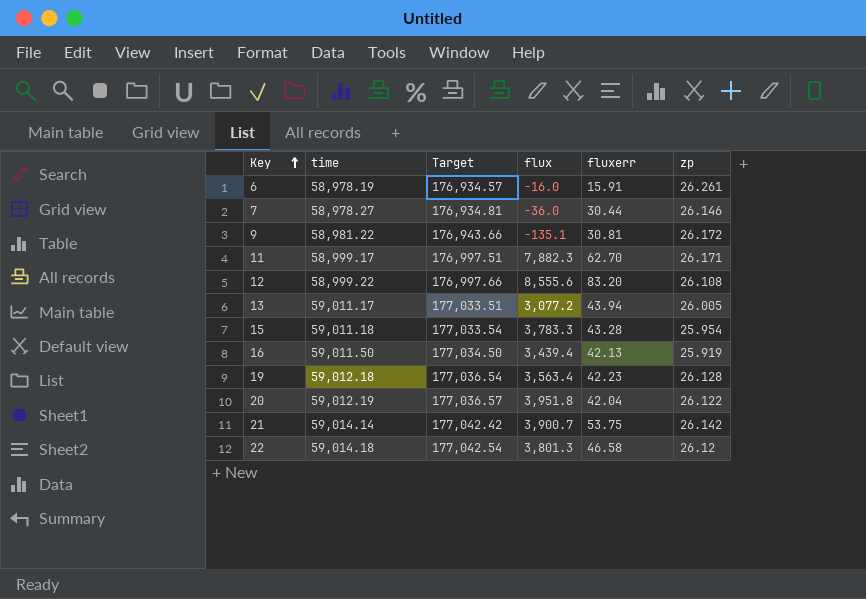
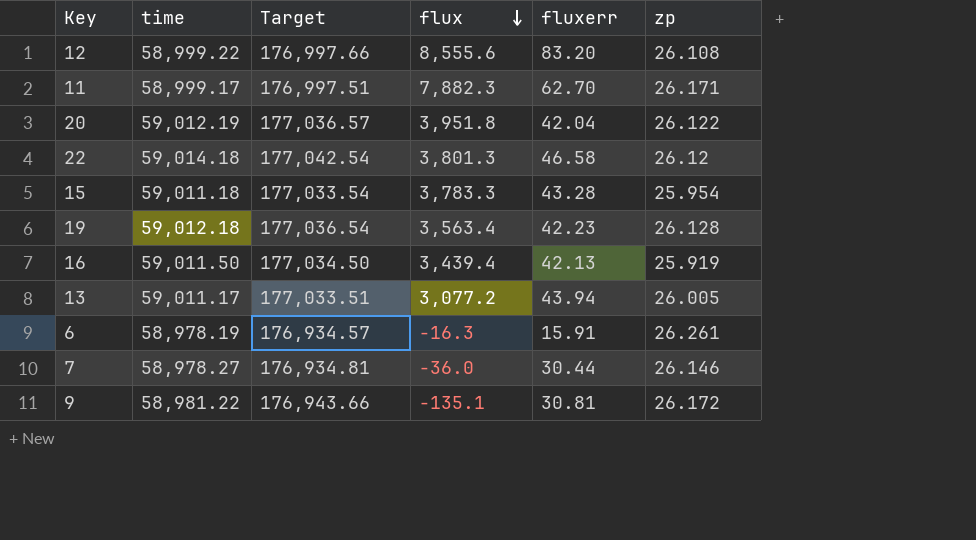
row order: Key ascending -> flux descending
row 21: 59,014.14 | 177,042.42 | 3,900.7 | 53.75 | 26.142 -> none
6 | flux: -16.0 -> -16.3

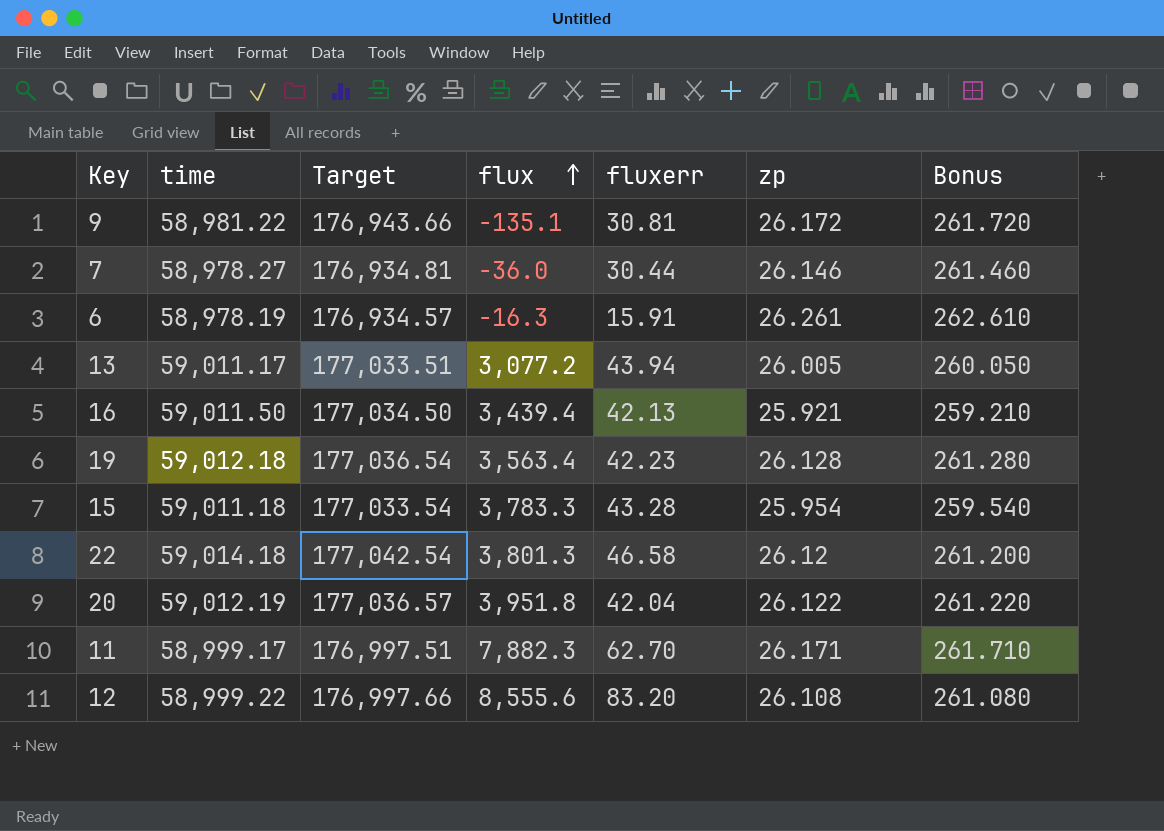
row order: flux descending -> flux ascending
column Bonus | formula: none -> [zp] * 10
16 | zp: 25.919 -> 25.921

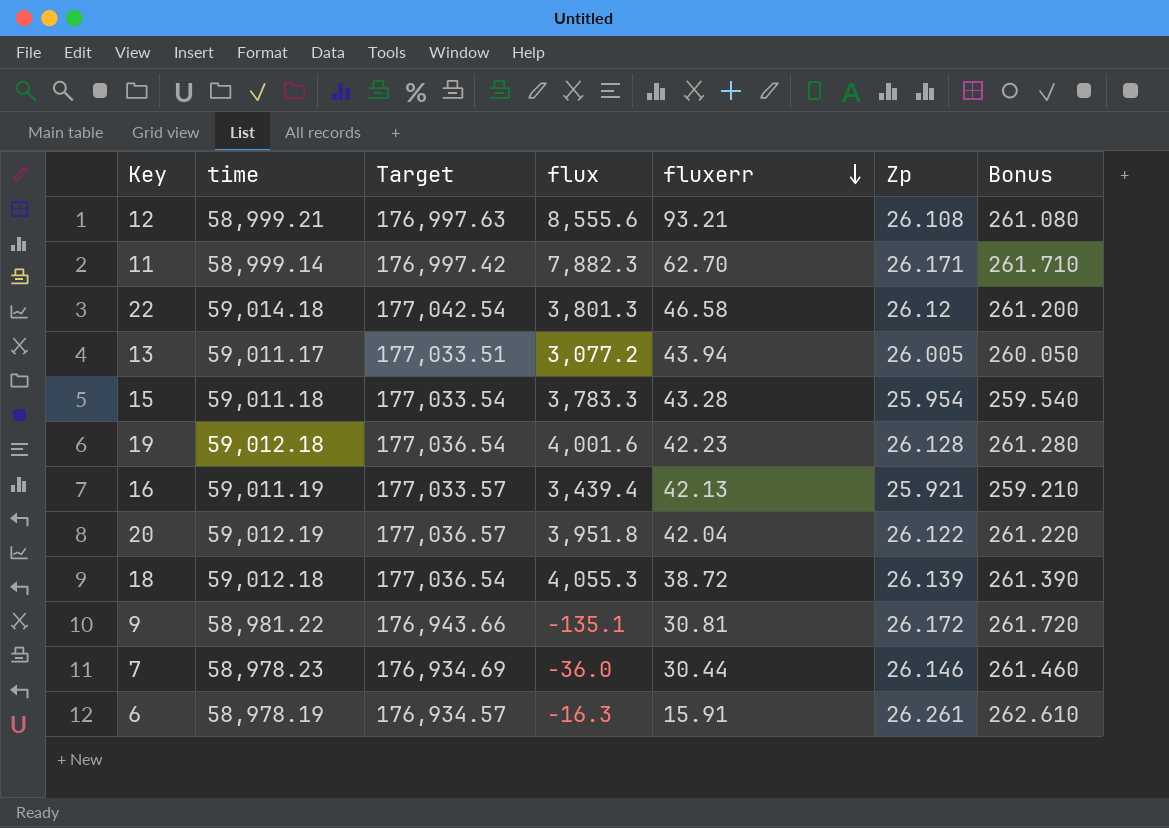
row order: flux ascending -> fluxerr descending
column name: zp -> Zp
12 | time: 58,999.22 -> 58,999.21
12 | Target: 176,997.66 -> 176,997.63
12 | fluxerr: 83.20 -> 93.21
11 | time: 58,999.17 -> 58,999.14
11 | Target: 176,997.51 -> 176,997.42
19 | flux: 3,563.4 -> 4,001.6
16 | time: 59,011.50 -> 59,011.19
16 | Target: 177,034.50 -> 177,033.57
row 18: none -> 59,012.18 | 177,036.54 | 4,055.3 | 38.72 | 26.139 | 261.390
7 | time: 58,978.27 -> 58,978.23
7 | Target: 176,934.81 -> 176,934.69

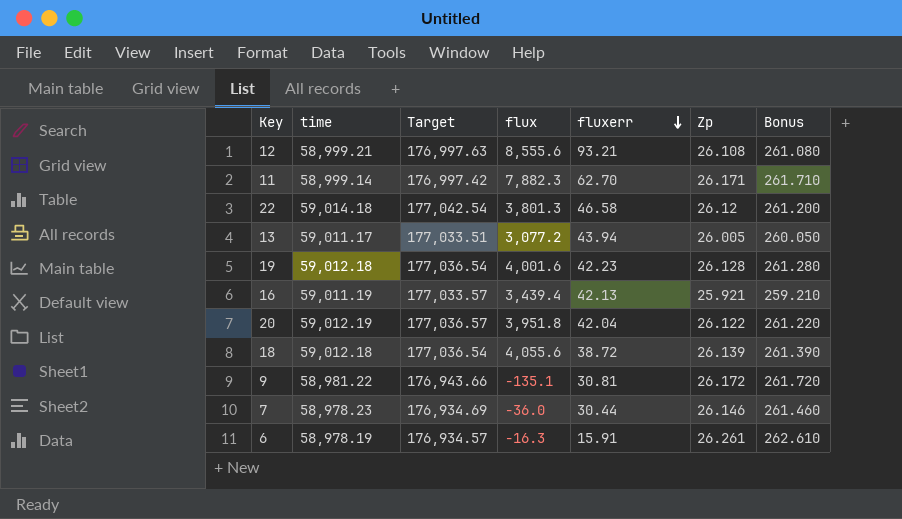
row 15: 59,011.18 | 177,033.54 | 3,783.3 | 43.28 | 25.954 | 259.540 -> none
18 | flux: 4,055.3 -> 4,055.6

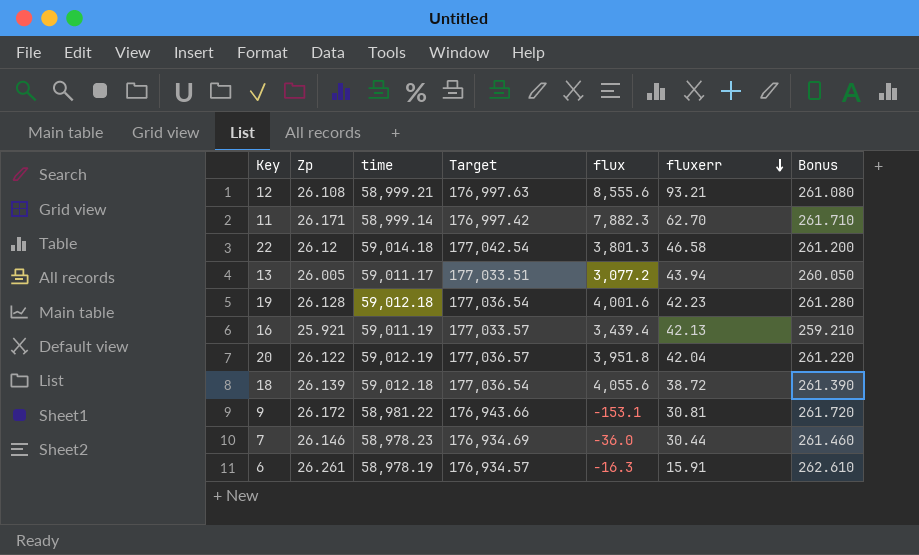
column Zp | position: 6 -> 2
9 | flux: -135.1 -> -153.1

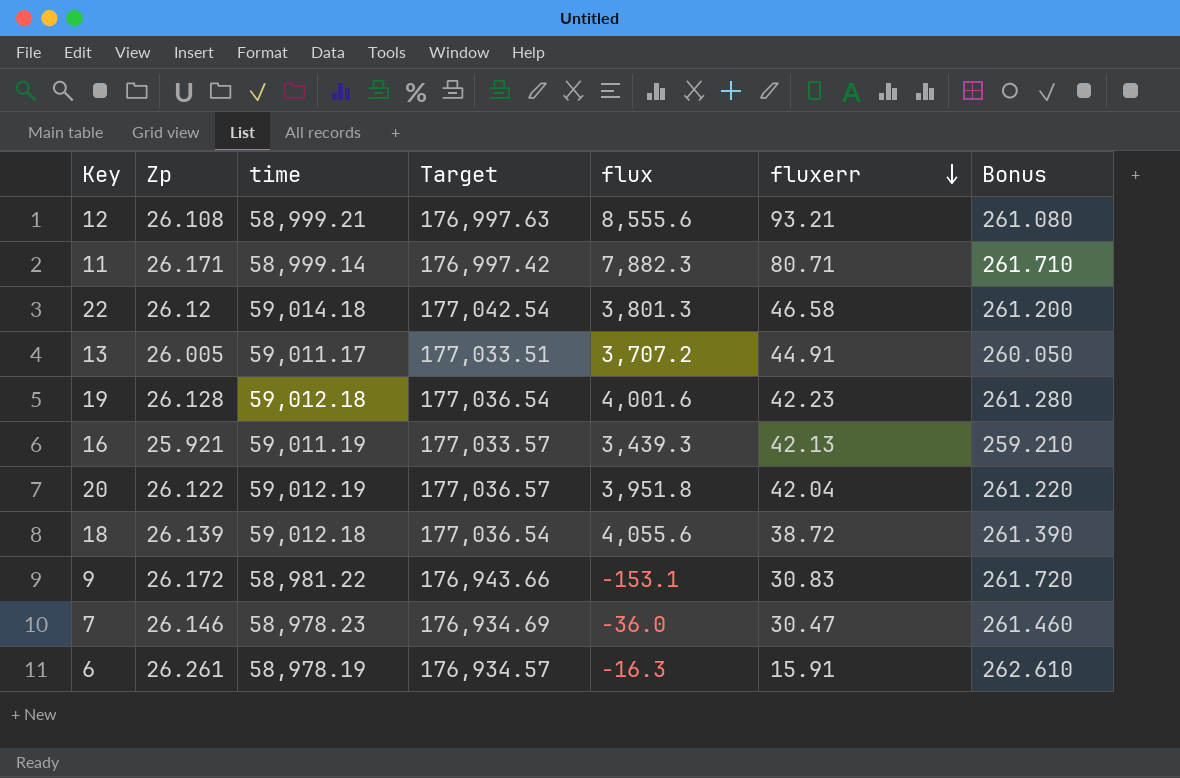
11 | fluxerr: 62.70 -> 80.71
13 | flux: 3,077.2 -> 3,707.2
13 | fluxerr: 43.94 -> 44.91
16 | flux: 3,439.4 -> 3,439.3
9 | fluxerr: 30.81 -> 30.83
7 | fluxerr: 30.44 -> 30.47

